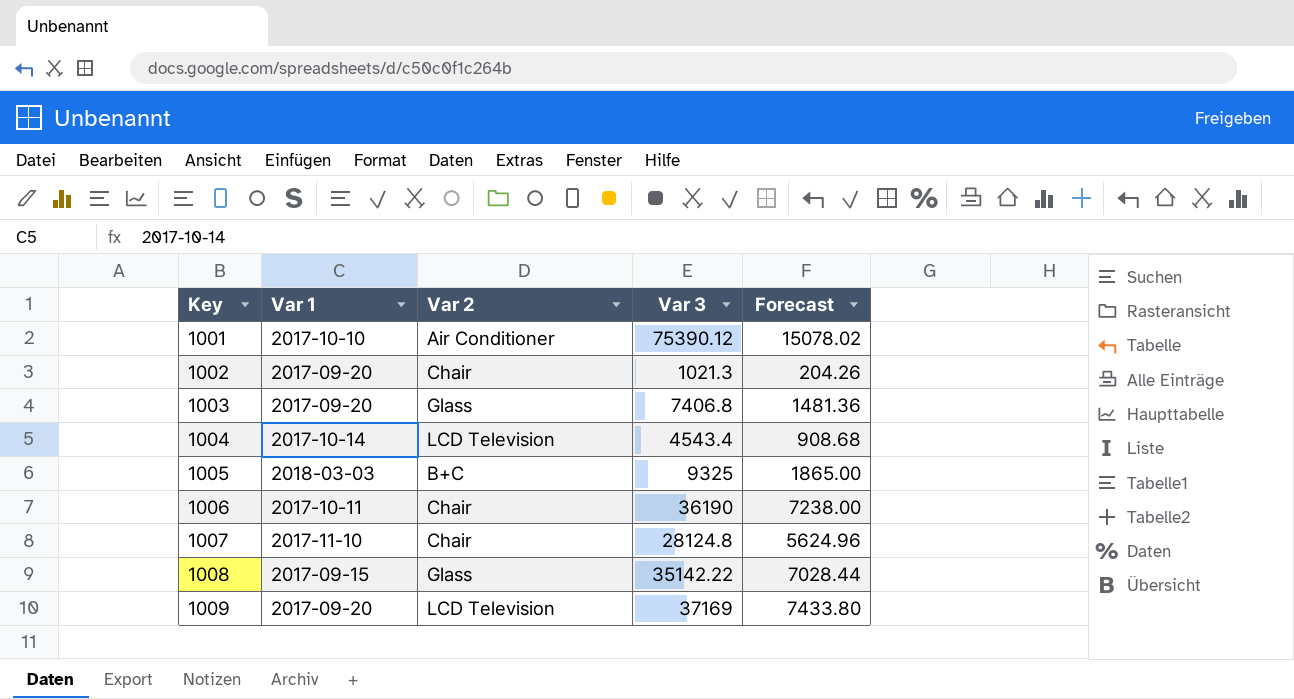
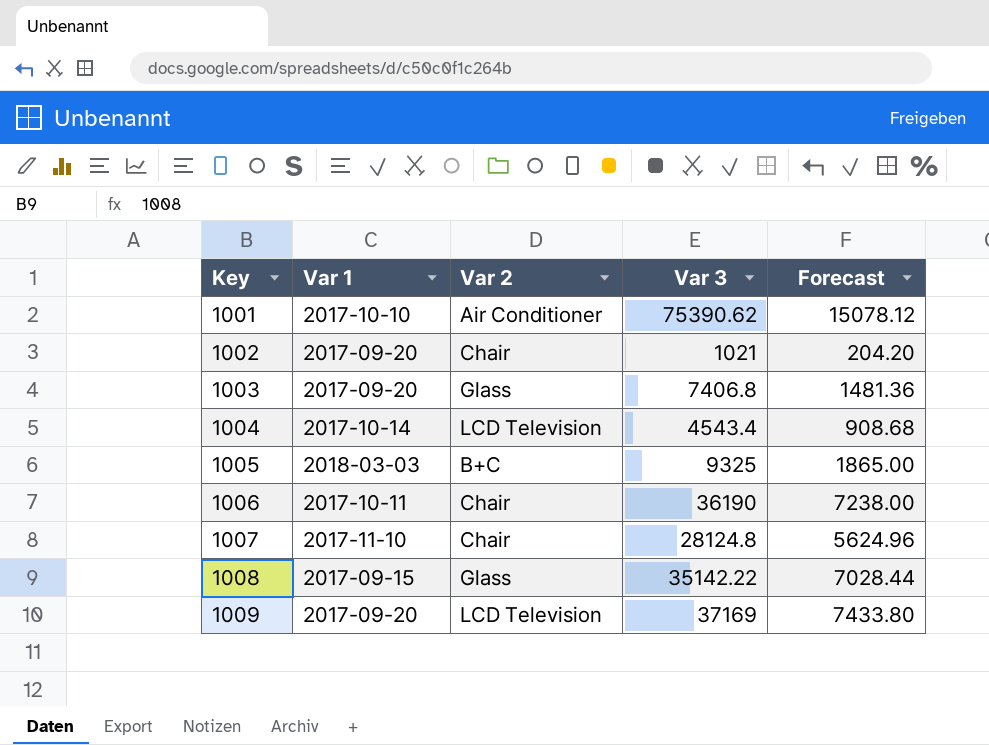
1001 | Var 3: 75390.12 -> 75390.62
1001 | Forecast: 15078.02 -> 15078.12
1002 | Var 3: 1021.3 -> 1021
1002 | Forecast: 204.26 -> 204.20

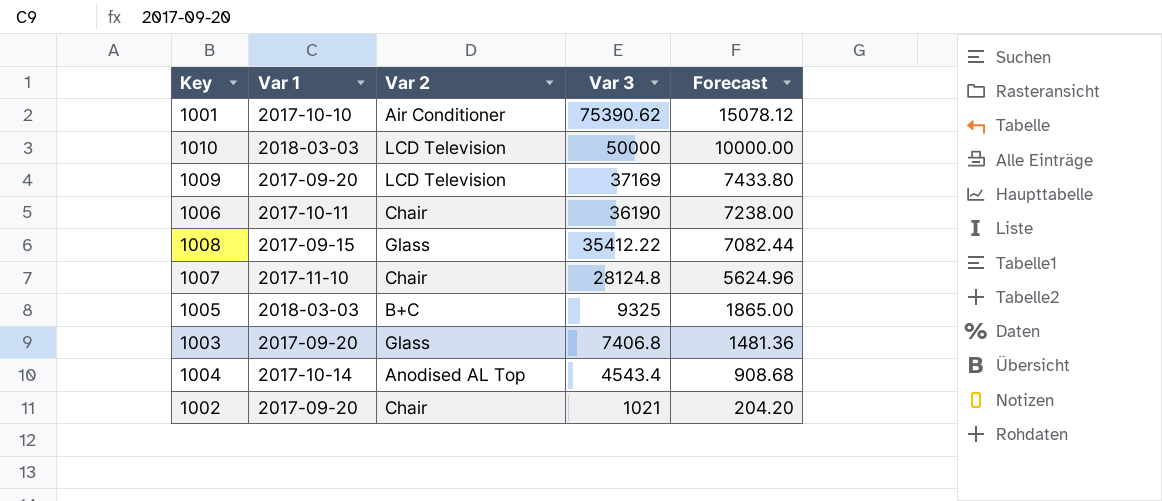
row order: Key ascending -> Var 3 descending
row 1010: none -> 2018-03-03 | LCD Television | 50000 | 10000.00
1008 | Var 3: 35142.22 -> 35412.22
1008 | Forecast: 7028.44 -> 7082.44
1004 | Var 2: LCD Television -> Anodised AL Top

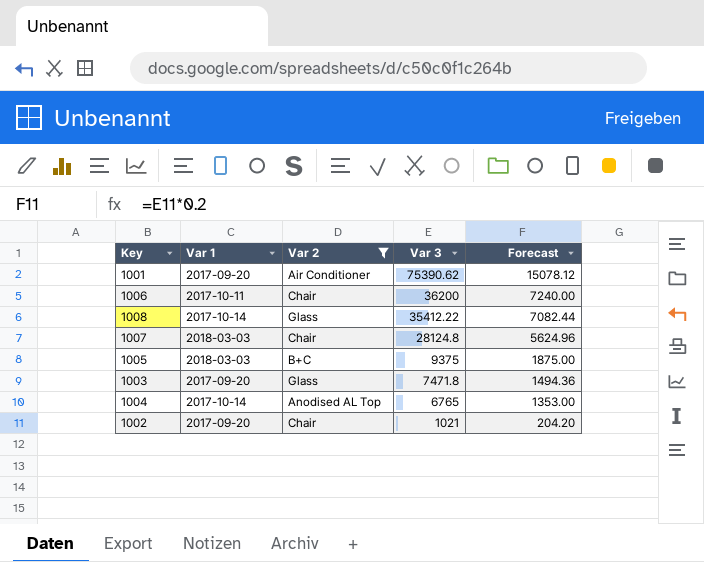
filter: none -> Var 2 != LCD Television
1001 | Var 1: 2017-10-10 -> 2017-09-20
1006 | Var 3: 36190 -> 36200
1006 | Forecast: 7238.00 -> 7240.00
1008 | Var 1: 2017-09-15 -> 2017-10-14
1007 | Var 1: 2017-11-10 -> 2018-03-03
1005 | Var 3: 9325 -> 9375
1005 | Forecast: 1865.00 -> 1875.00
1003 | Var 3: 7406.8 -> 7471.8
1003 | Forecast: 1481.36 -> 1494.36
1004 | Var 3: 4543.4 -> 6765
1004 | Forecast: 908.68 -> 1353.00

